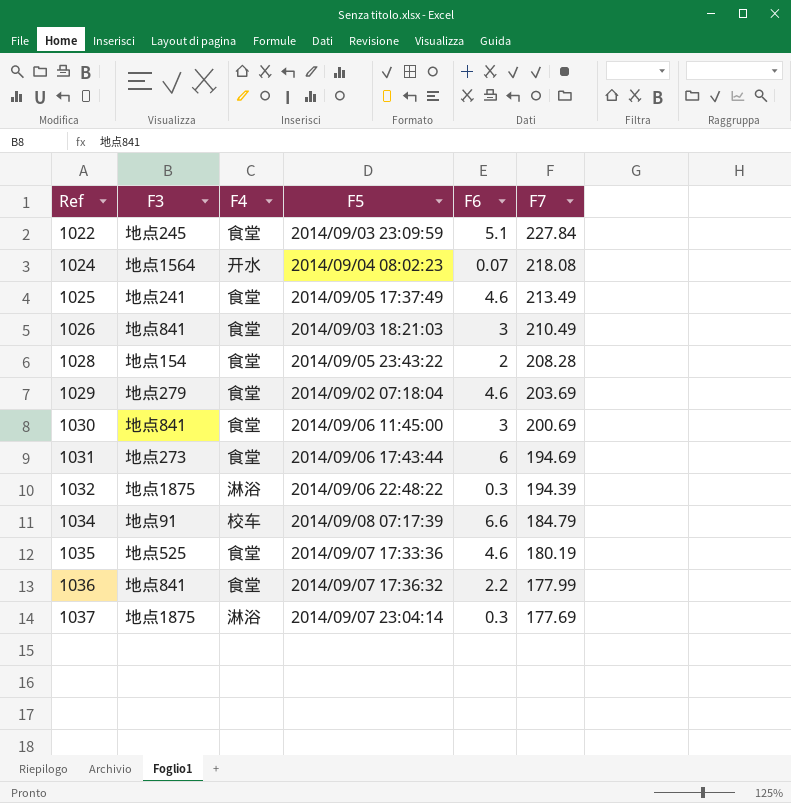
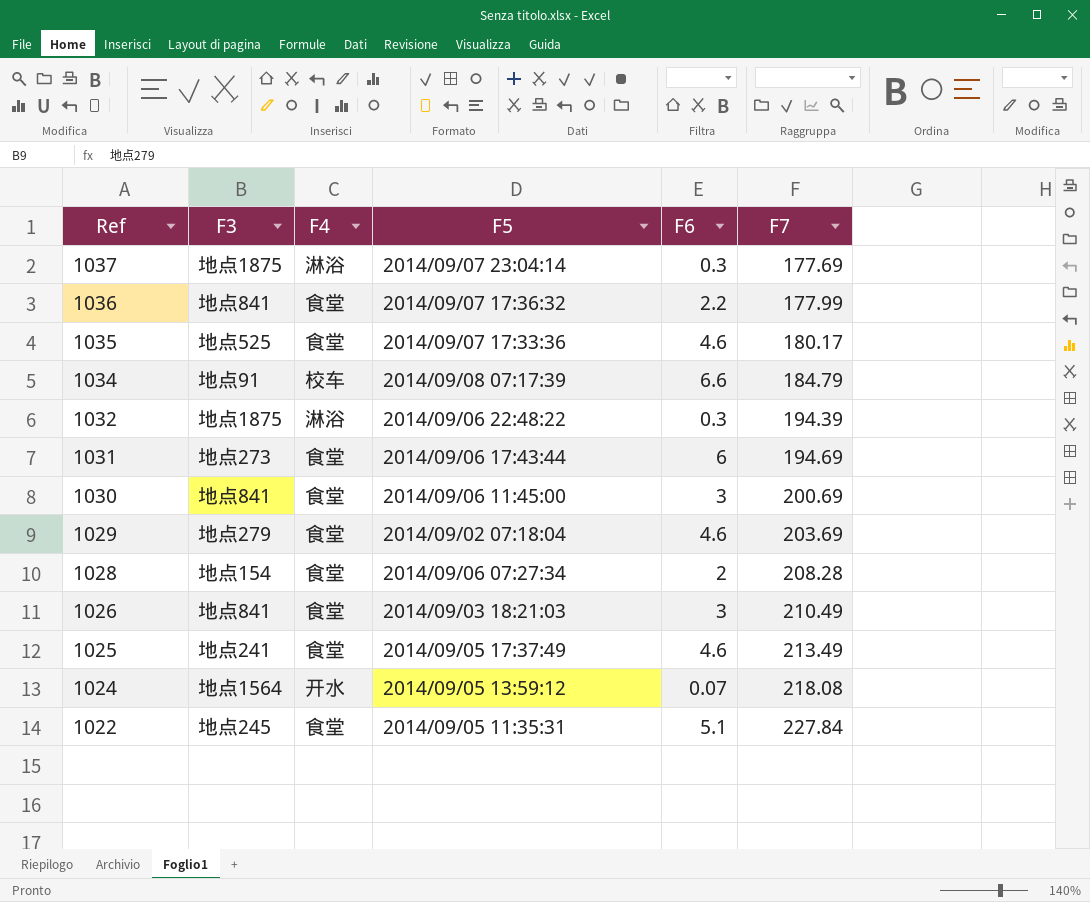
row order: Ref ascending -> Ref descending
1035 | F7: 180.19 -> 180.17
1028 | F5: 2014/09/05 23:43:22 -> 2014/09/06 07:27:34
1024 | F5: 2014/09/04 08:02:23 -> 2014/09/05 13:59:12
1022 | F5: 2014/09/03 23:09:59 -> 2014/09/05 11:35:31

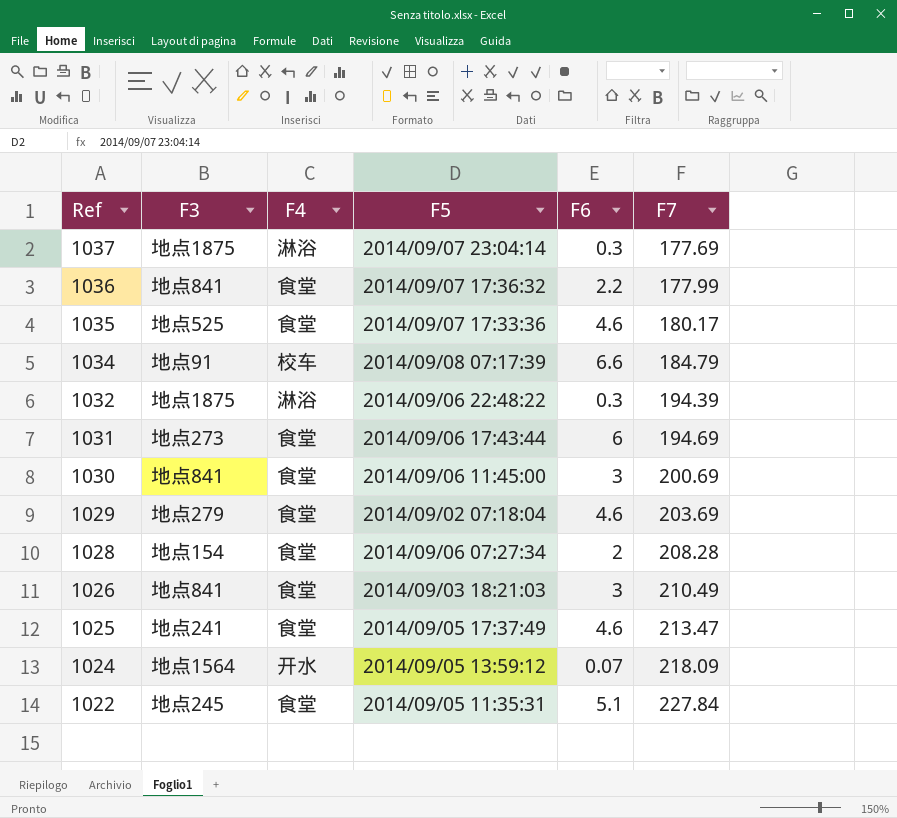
1025 | F7: 213.49 -> 213.47
1024 | F7: 218.08 -> 218.09

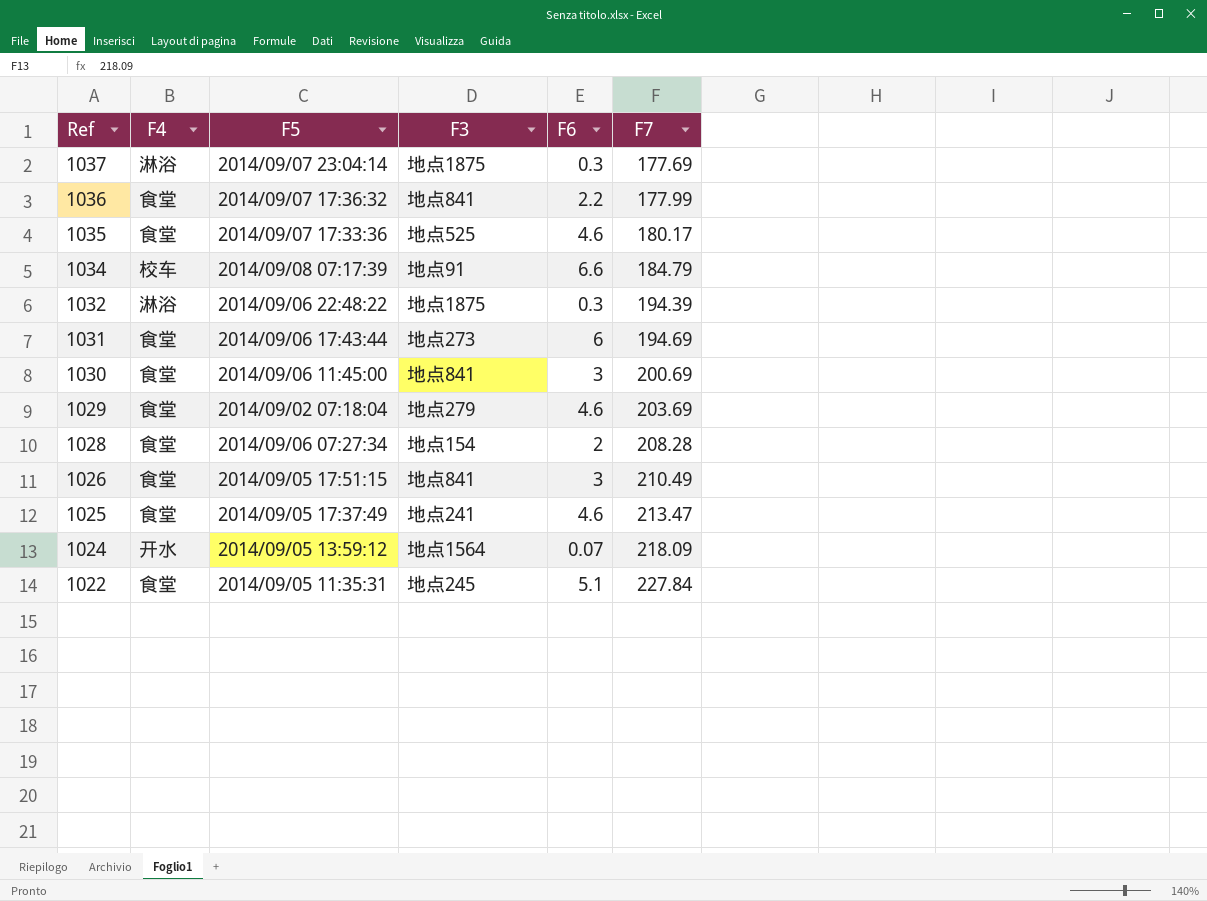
column F3 | position: 2 -> 4
1026 | F5: 2014/09/03 18:21:03 -> 2014/09/05 17:51:15

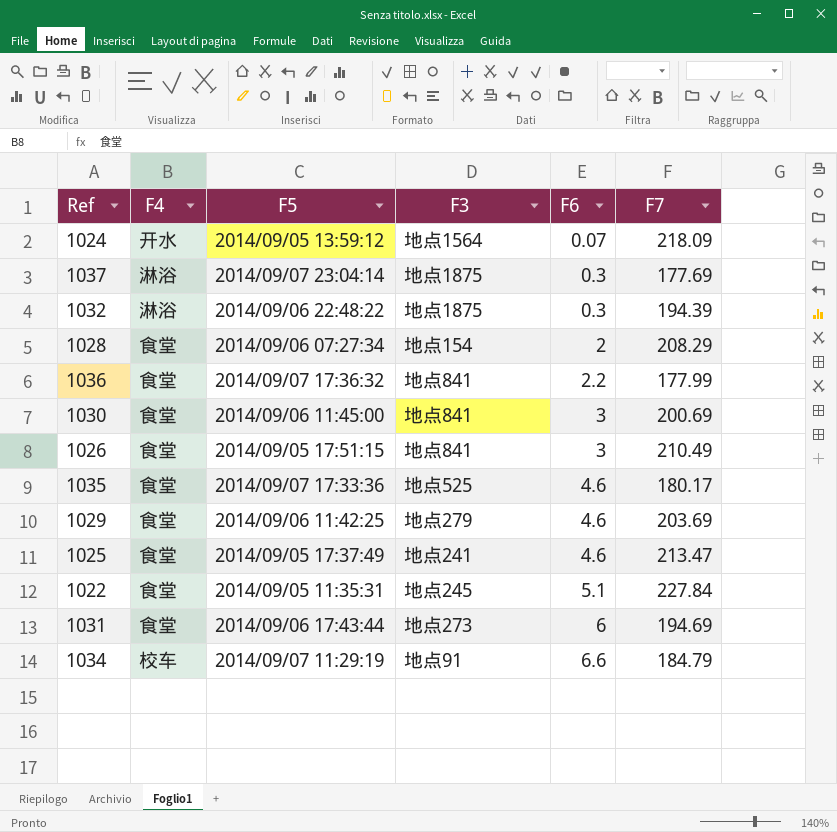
row order: Ref descending -> F6 ascending
1028 | F7: 208.28 -> 208.29
1029 | F5: 2014/09/02 07:18:04 -> 2014/09/06 11:42:25
1034 | F5: 2014/09/08 07:17:39 -> 2014/09/07 11:29:19

